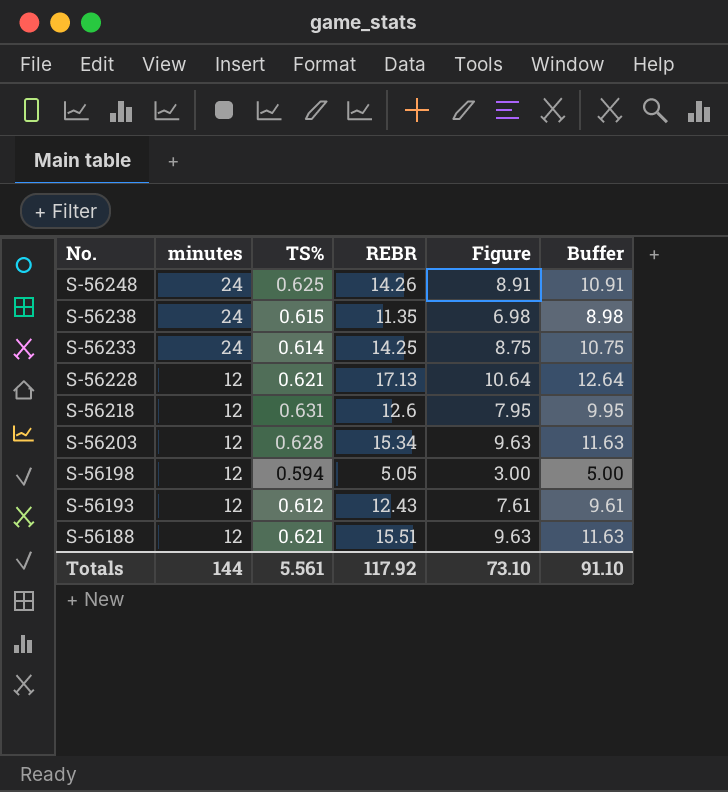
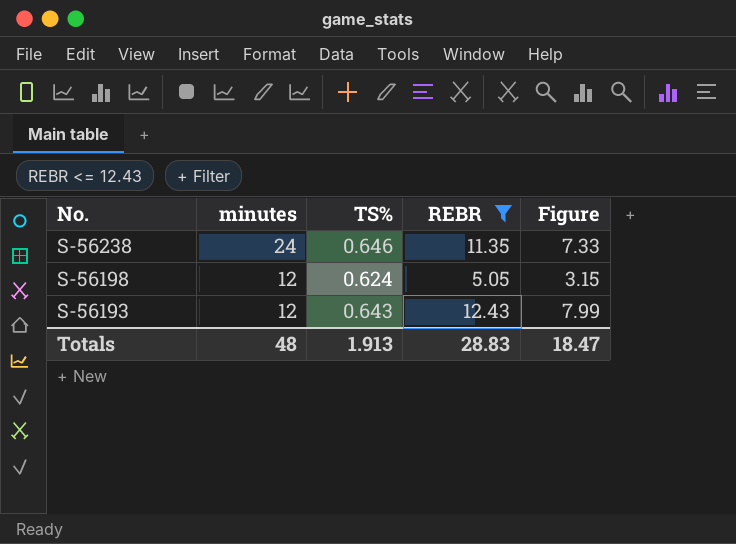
filter: none -> REBR <= 12.43
column Buffer | formula: [Figure] + 2 -> none
S-56238 | TS%: 0.615 -> 0.646
S-56238 | Figure: 6.98 -> 7.33
S-56198 | TS%: 0.594 -> 0.624
S-56198 | Figure: 3.00 -> 3.15
S-56193 | TS%: 0.612 -> 0.643
S-56193 | Figure: 7.61 -> 7.99
Totals | minutes: 144 -> 48
Totals | TS%: 5.561 -> 1.913
Totals | REBR: 117.92 -> 28.83
Totals | Figure: 73.10 -> 18.47

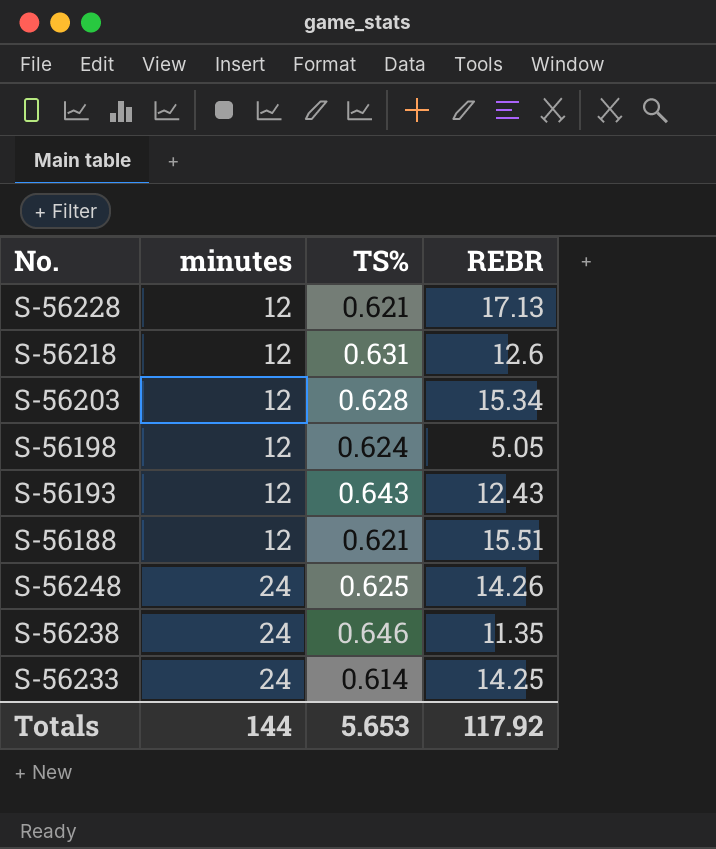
filter: REBR <= 12.43 -> none
row order: No. descending -> minutes ascending
column Figure | formula: [TS%] * [REBR] -> none
Totals | minutes: 48 -> 144
Totals | TS%: 1.913 -> 5.653
Totals | REBR: 28.83 -> 117.92

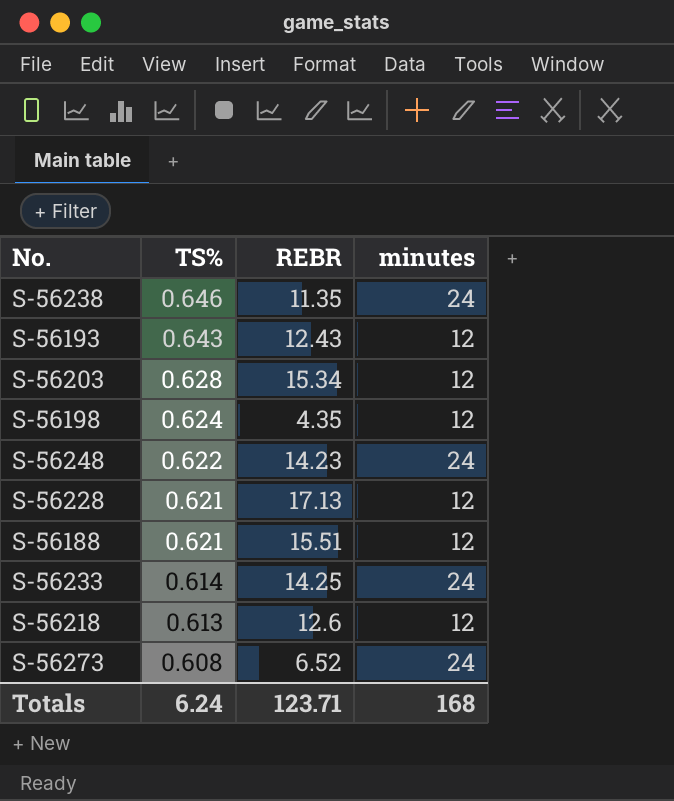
row order: minutes ascending -> TS% descending
column minutes | position: 2 -> 4
S-56198 | REBR: 5.05 -> 4.35
S-56248 | TS%: 0.625 -> 0.622
S-56248 | REBR: 14.26 -> 14.23
S-56218 | TS%: 0.631 -> 0.613
row S-56273: none -> 0.608 | 6.52 | 24
Totals | TS%: 5.653 -> 6.24
Totals | REBR: 117.92 -> 123.71
Totals | minutes: 144 -> 168

